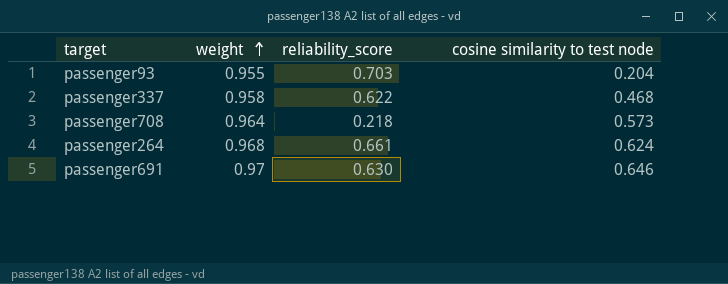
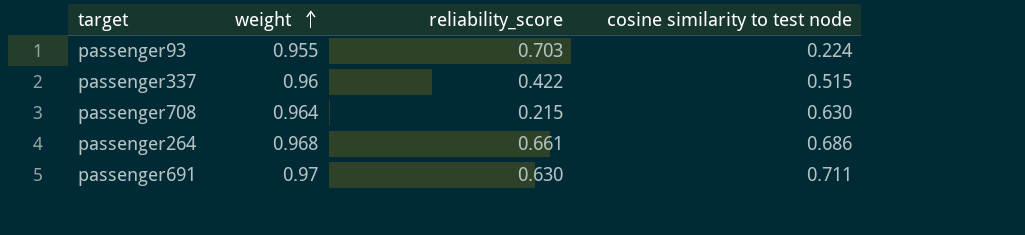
passenger93 | cosine similarity to test node: 0.204 -> 0.224
passenger337 | weight: 0.958 -> 0.96
passenger337 | reliability_score: 0.622 -> 0.422
passenger337 | cosine similarity to test node: 0.468 -> 0.515
passenger708 | reliability_score: 0.218 -> 0.215
passenger708 | cosine similarity to test node: 0.573 -> 0.630
passenger264 | cosine similarity to test node: 0.624 -> 0.686
passenger691 | cosine similarity to test node: 0.646 -> 0.711

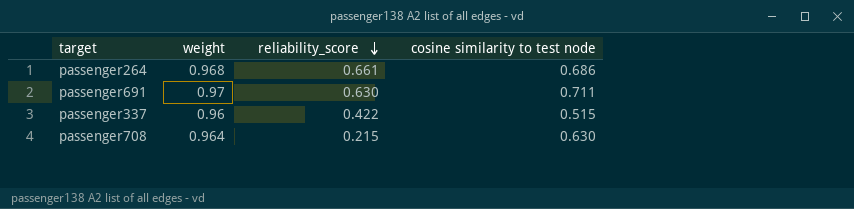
row order: weight ascending -> reliability_score descending
row passenger93: 0.955 | 0.703 | 0.224 -> none

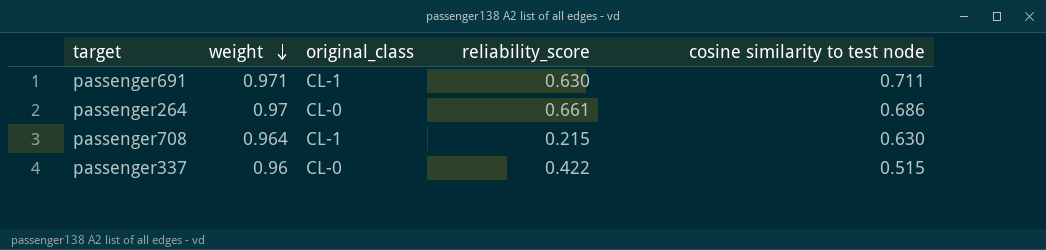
row order: reliability_score descending -> weight descending
column original_class | position: none -> 3
passenger691 | weight: 0.97 -> 0.971
passenger264 | weight: 0.968 -> 0.97

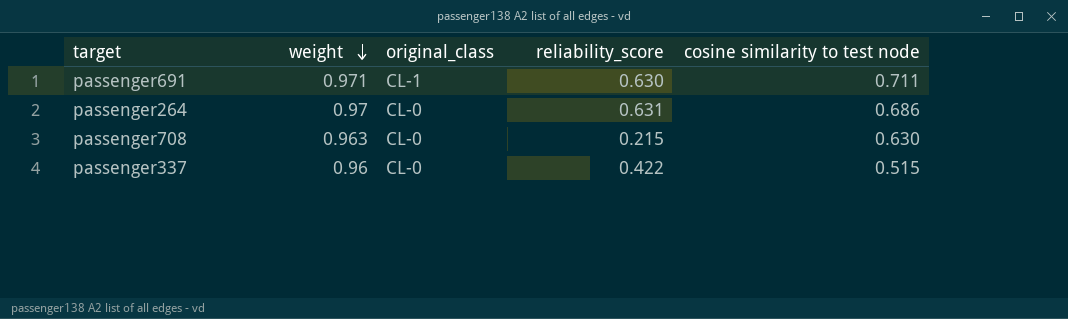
passenger264 | reliability_score: 0.661 -> 0.631
passenger708 | weight: 0.964 -> 0.963
passenger708 | original_class: CL-1 -> CL-0

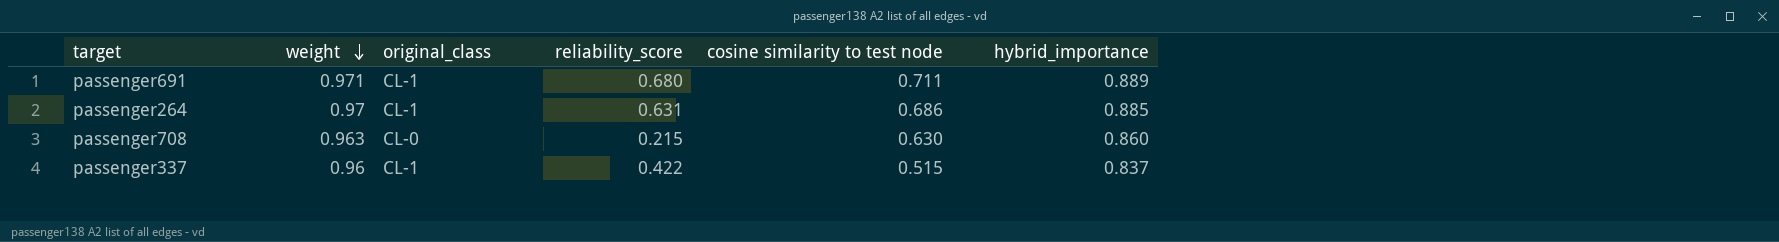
column hybrid_importance | position: none -> 6
passenger691 | reliability_score: 0.630 -> 0.680
passenger264 | original_class: CL-0 -> CL-1
passenger337 | original_class: CL-0 -> CL-1

